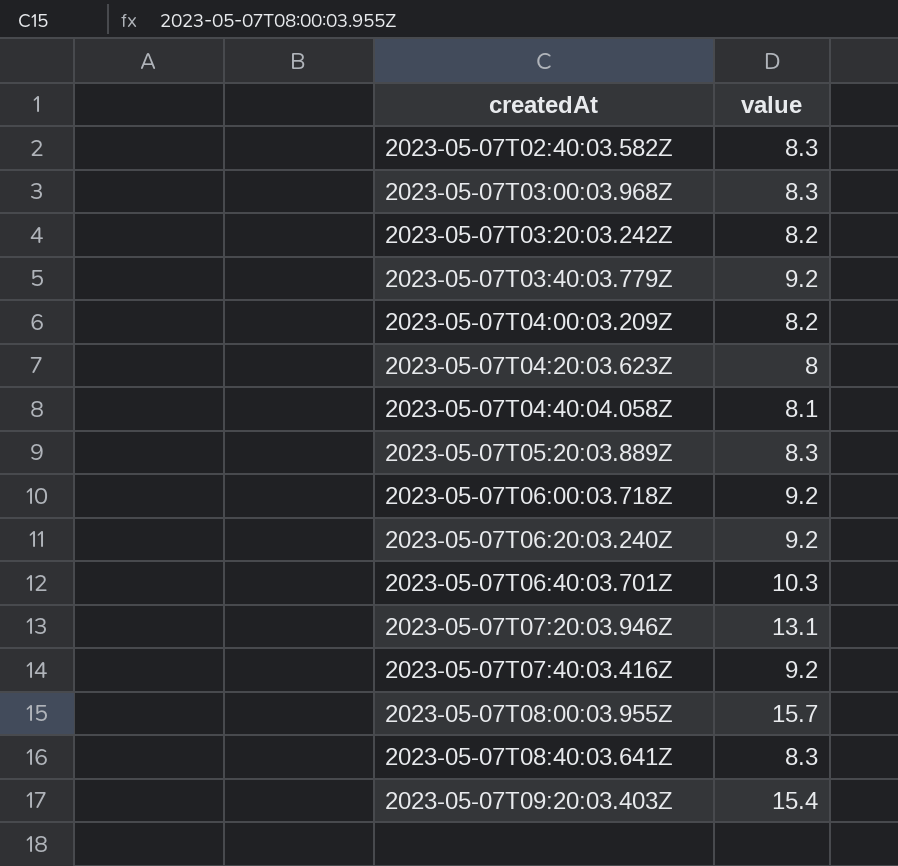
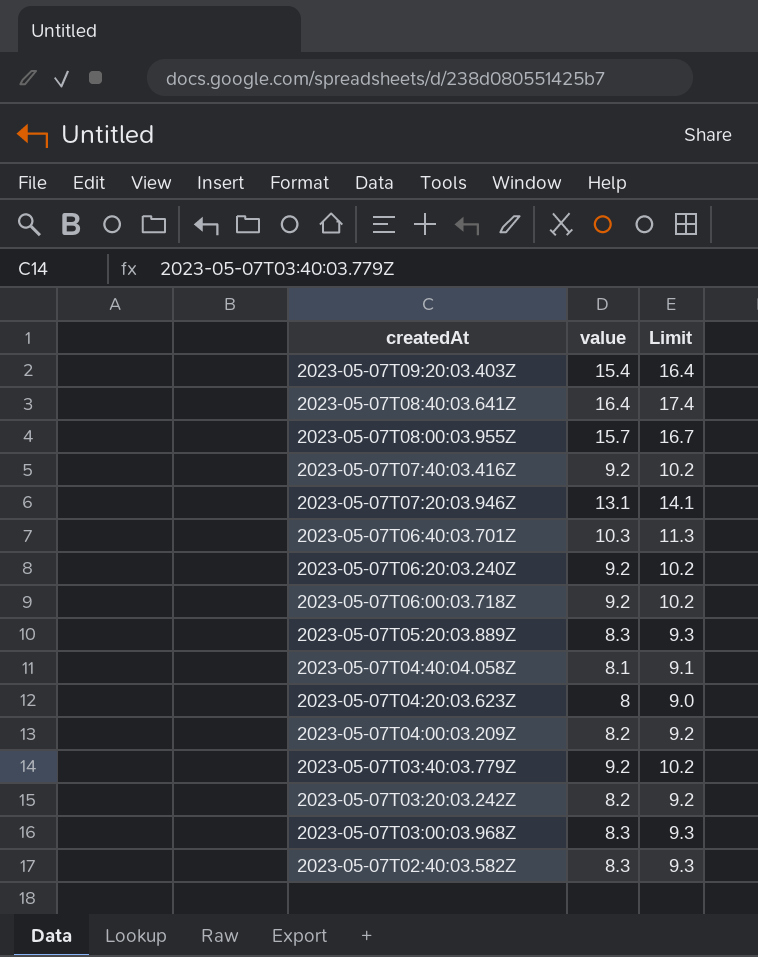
row order: createdAt ascending -> createdAt descending
column Limit | formula: none -> [value] + 1
2023-05-07T08:40:03.641Z | value: 8.3 -> 16.4

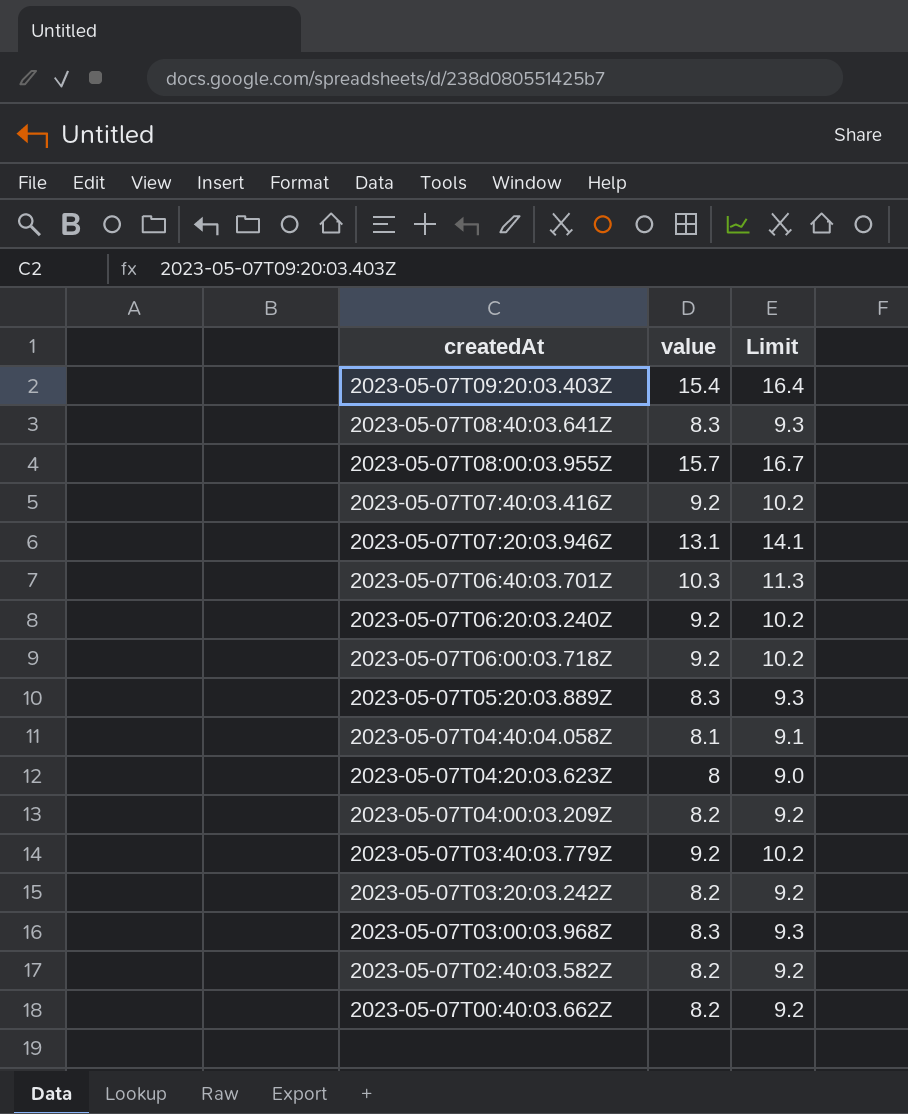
2023-05-07T08:40:03.641Z | value: 16.4 -> 8.3
2023-05-07T08:40:03.641Z | Limit: 17.4 -> 9.3
2023-05-07T02:40:03.582Z | value: 8.3 -> 8.2
2023-05-07T02:40:03.582Z | Limit: 9.3 -> 9.2
row 2023-05-07T00:40:03.662Z: none -> 8.2 | 9.2

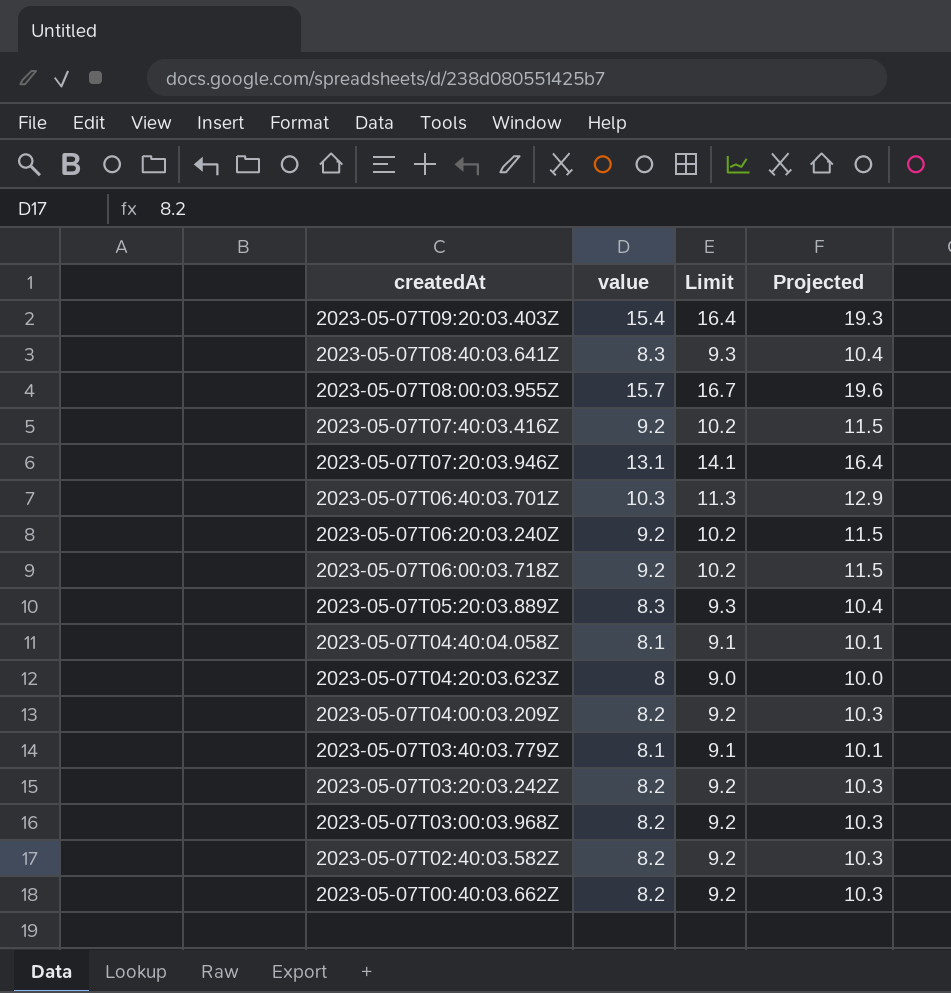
column Projected | formula: none -> [value] * 1.25
2023-05-07T03:40:03.779Z | value: 9.2 -> 8.1
2023-05-07T03:40:03.779Z | Limit: 10.2 -> 9.1
2023-05-07T03:00:03.968Z | value: 8.3 -> 8.2
2023-05-07T03:00:03.968Z | Limit: 9.3 -> 9.2

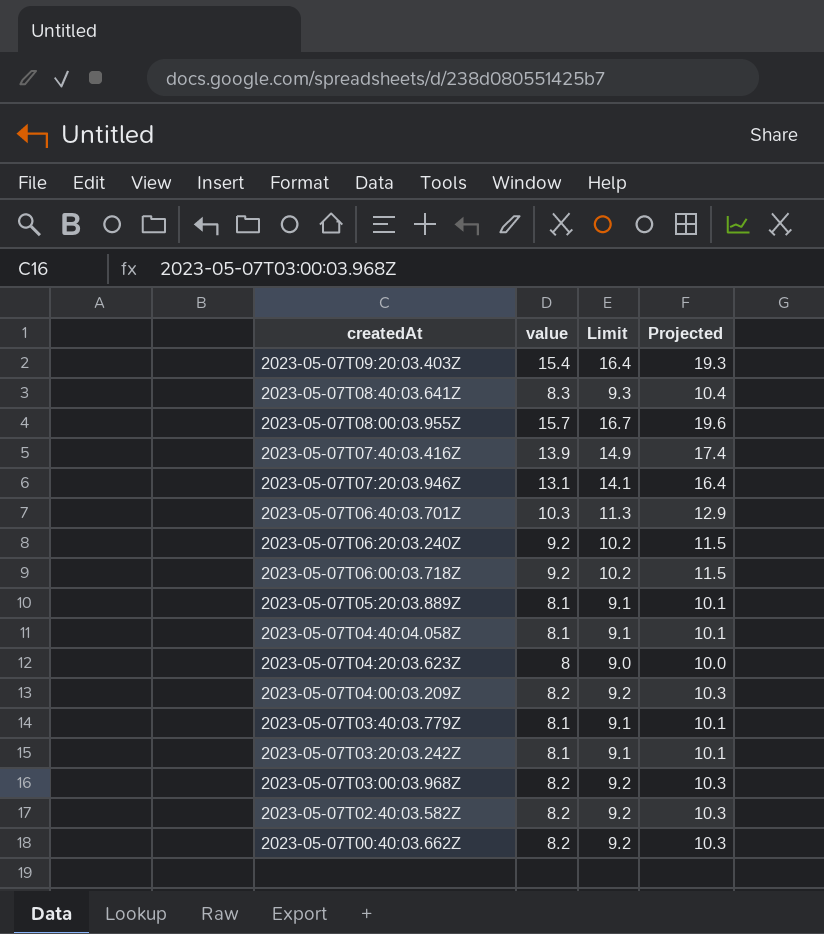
2023-05-07T07:40:03.416Z | value: 9.2 -> 13.9
2023-05-07T07:40:03.416Z | Limit: 10.2 -> 14.9
2023-05-07T07:40:03.416Z | Projected: 11.5 -> 17.4
2023-05-07T05:20:03.889Z | value: 8.3 -> 8.1
2023-05-07T05:20:03.889Z | Limit: 9.3 -> 9.1
2023-05-07T05:20:03.889Z | Projected: 10.4 -> 10.1
2023-05-07T03:20:03.242Z | value: 8.2 -> 8.1
2023-05-07T03:20:03.242Z | Limit: 9.2 -> 9.1
2023-05-07T03:20:03.242Z | Projected: 10.3 -> 10.1

